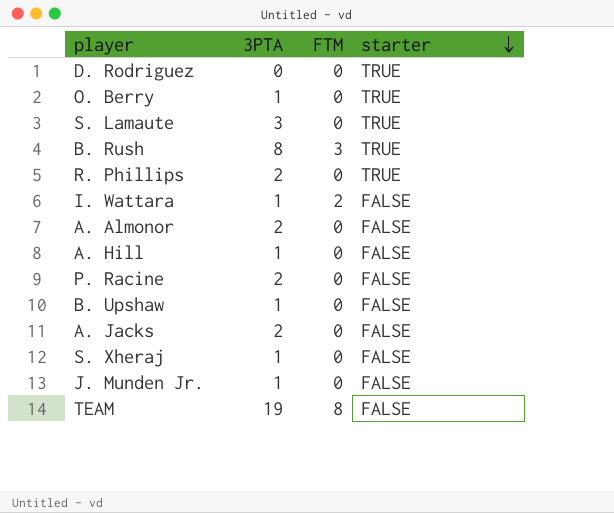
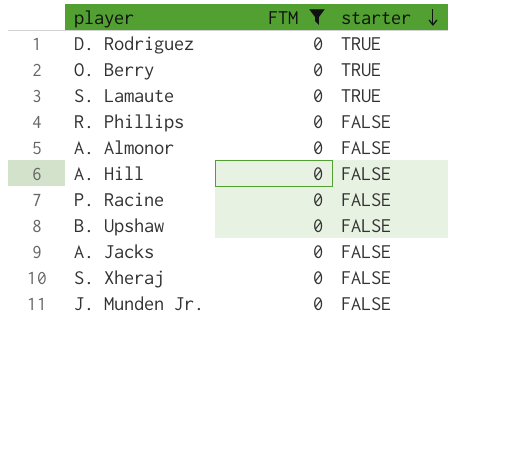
filter: none -> FTM = 0
column 3PTA | position: 2 -> none
R. Phillips | starter: TRUE -> FALSE

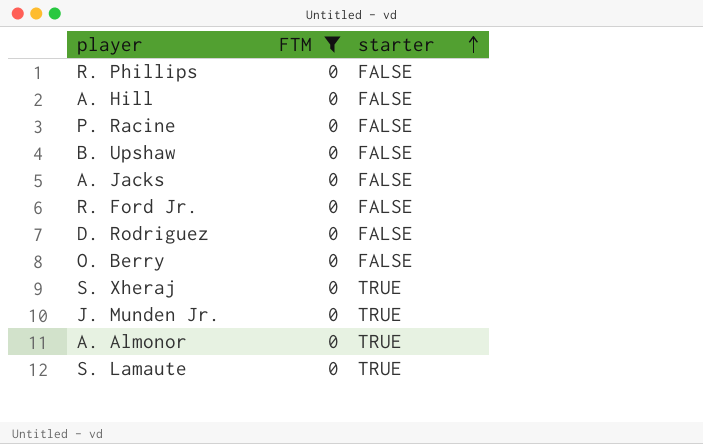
row order: starter descending -> starter ascending
row R. Ford Jr.: none -> 0 | FALSE
D. Rodriguez | starter: TRUE -> FALSE
O. Berry | starter: TRUE -> FALSE
S. Xheraj | starter: FALSE -> TRUE
J. Munden Jr. | starter: FALSE -> TRUE
A. Almonor | starter: FALSE -> TRUE

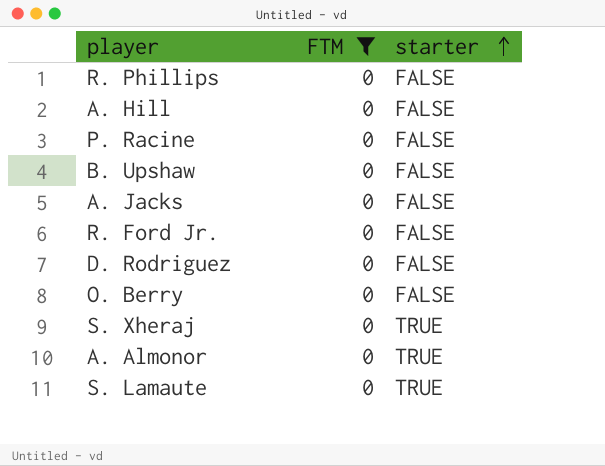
row J. Munden Jr.: 0 | TRUE -> none

